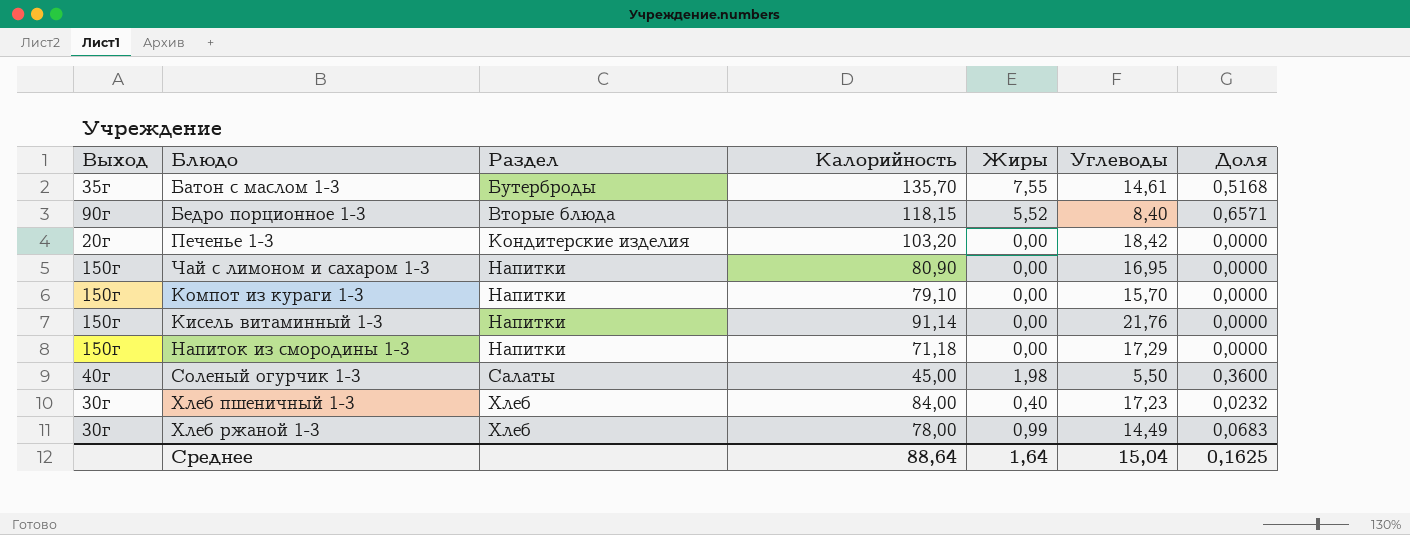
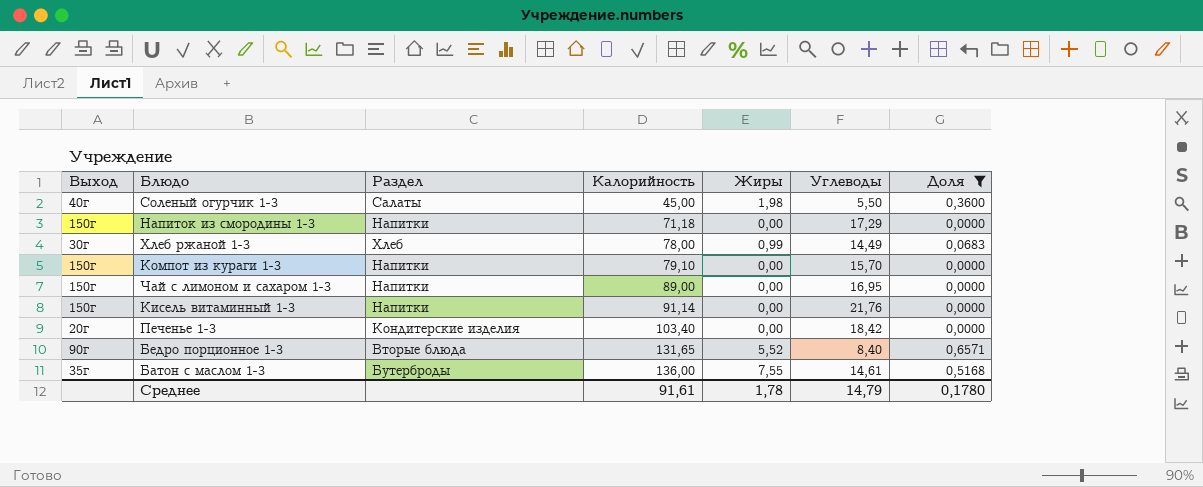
filter: none -> Доля != 0,0232
row order: Раздел ascending -> Калорийность ascending
Чай с лимоном и сахаром 1-3 | Калорийность: 80,90 -> 89,00
Печенье 1-3 | Калорийность: 103,20 -> 103,40
Бедро порционное 1-3 | Калорийность: 118,15 -> 131,65
Батон с маслом 1-3 | Калорийность: 135,70 -> 136,00
Среднее | Калорийность: 88,64 -> 91,61
Среднее | Жиры: 1,64 -> 1,78
Среднее | Углеводы: 15,04 -> 14,79
Среднее | Доля: 0,1625 -> 0,1780

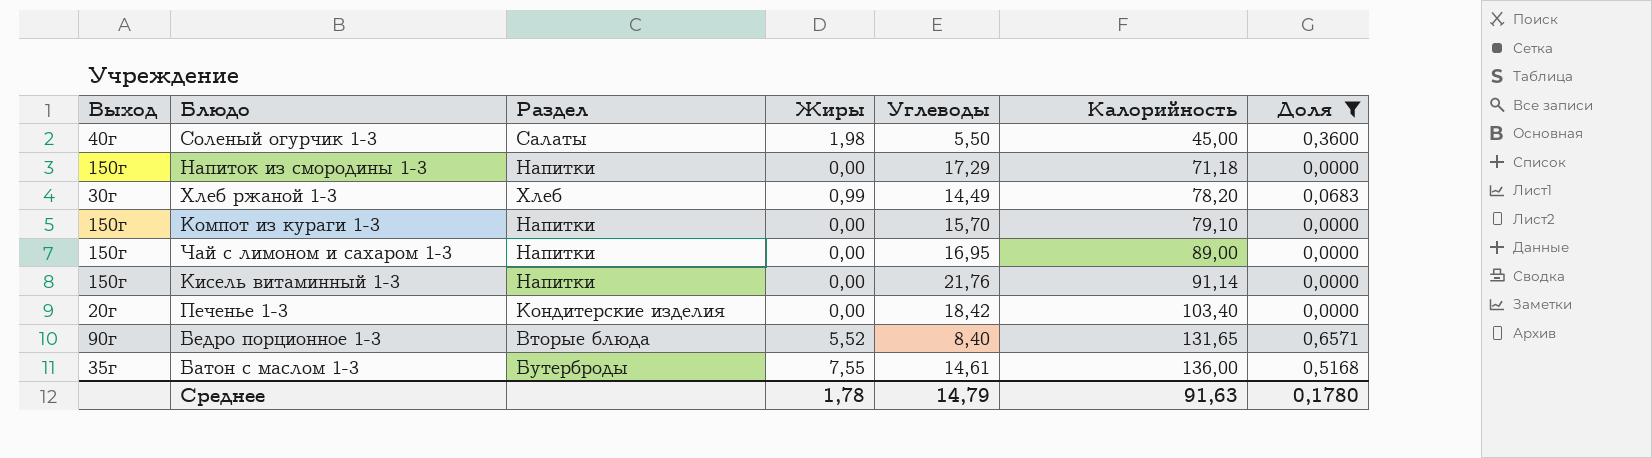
column Калорийность | position: 4 -> 6
Хлеб ржаной 1-3 | Калорийность: 78,00 -> 78,20
Среднее | Калорийность: 91,61 -> 91,63

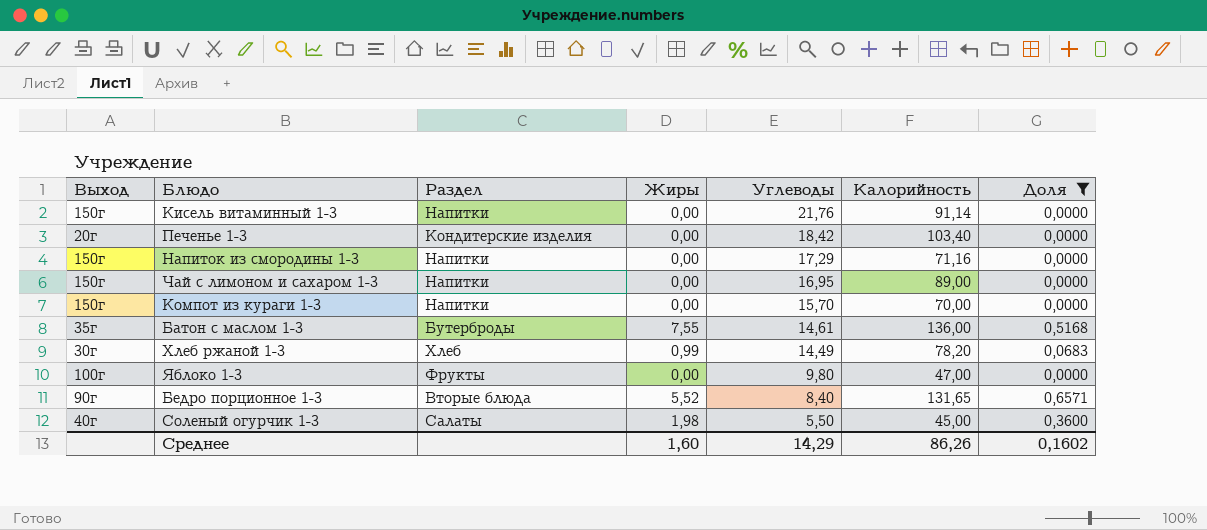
row order: Калорийность ascending -> Углеводы descending
Напиток из смородины 1-3 | Калорийность: 71,18 -> 71,16
Компот из кураги 1-3 | Калорийность: 79,10 -> 70,00
row Яблоко 1-3: none -> 100г | Фрукты | 0,00 | 9,80 | 47,00 | 0,0000
Среднее | Жиры: 1,78 -> 1,60
Среднее | Углеводы: 14,79 -> 14,29
Среднее | Калорийность: 91,63 -> 86,26
Среднее | Доля: 0,1780 -> 0,1602

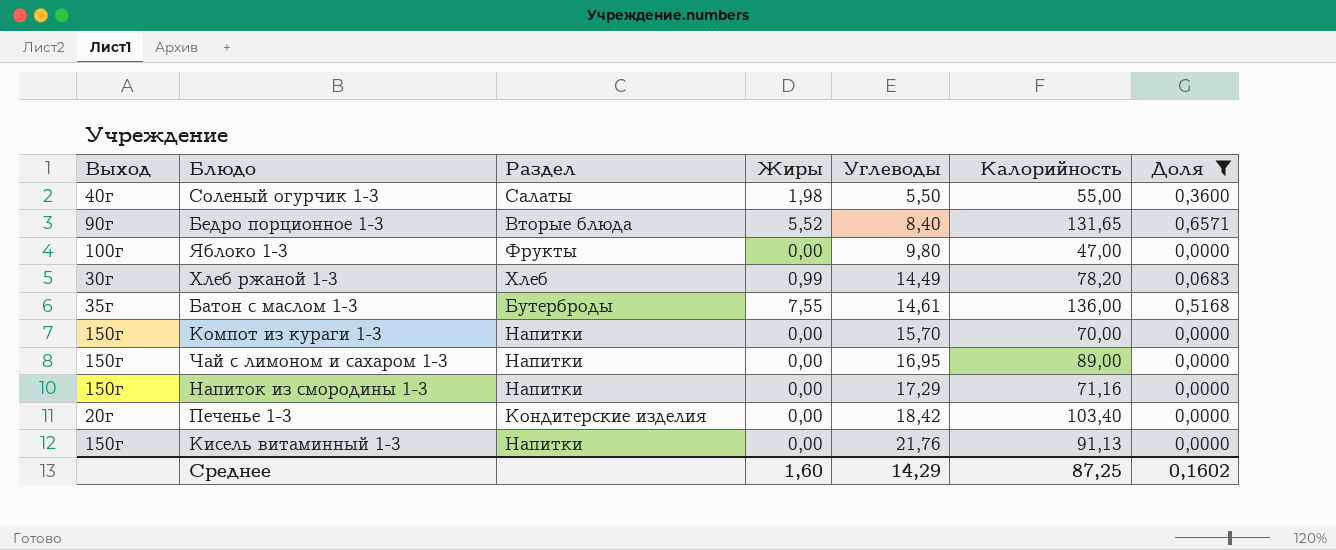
row order: Углеводы descending -> Углеводы ascending
Соленый огурчик 1-3 | Калорийность: 45,00 -> 55,00
Кисель витаминный 1-3 | Калорийность: 91,14 -> 91,13
Среднее | Калорийность: 86,26 -> 87,25

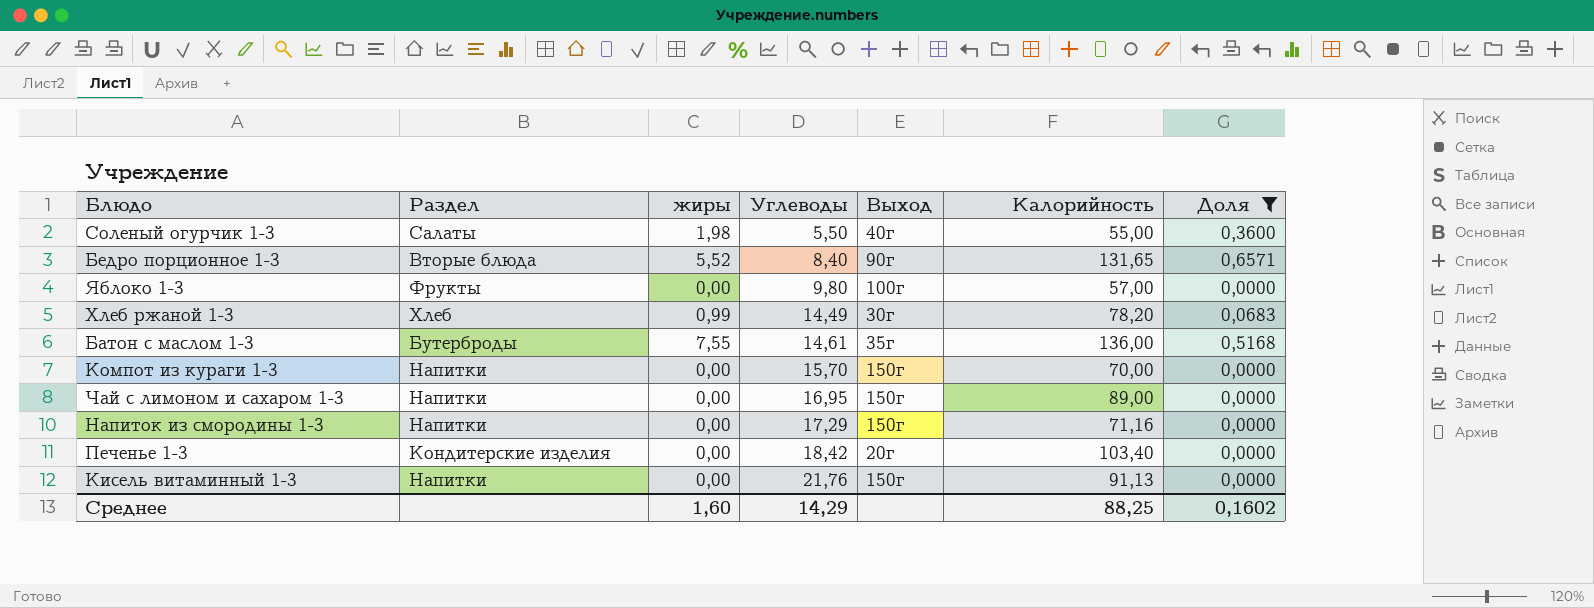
column name: Жиры -> жиры
column Выход | position: 1 -> 5
Яблоко 1-3 | Калорийность: 47,00 -> 57,00
Среднее | Калорийность: 87,25 -> 88,25

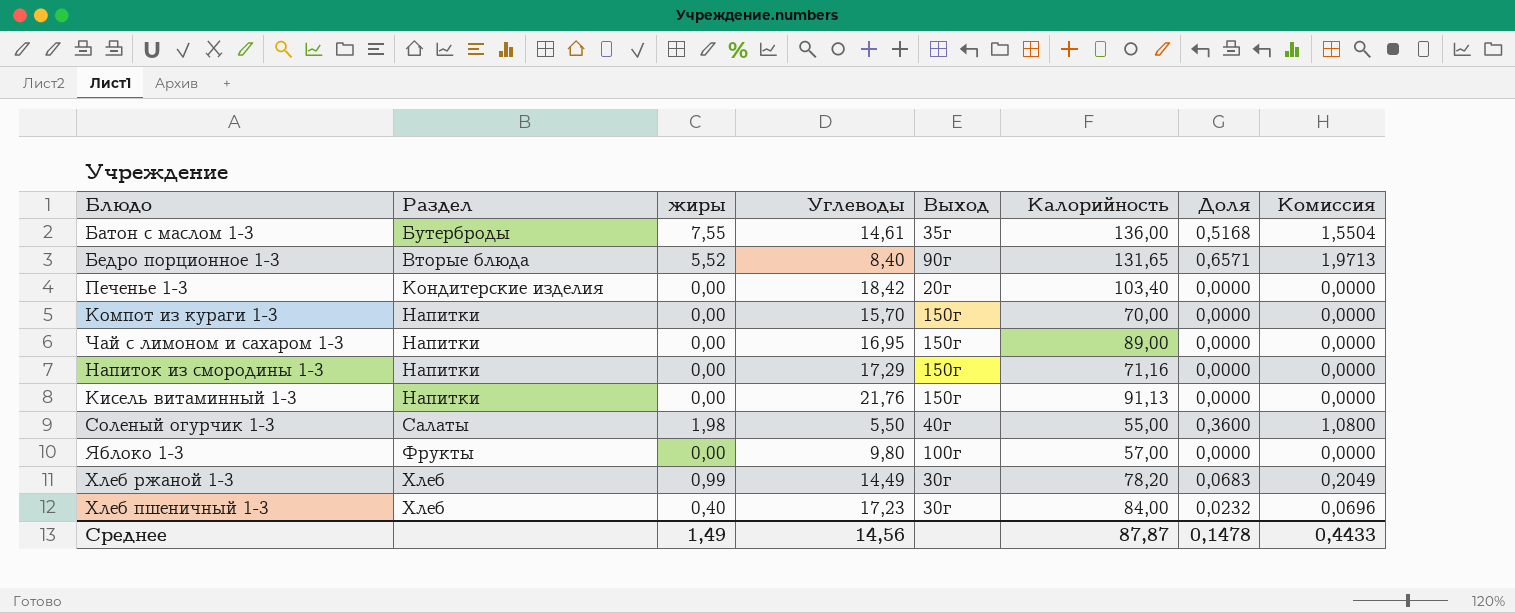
filter: Доля != 0,0232 -> none
row order: Углеводы ascending -> Раздел ascending
column Комиссия | formula: none -> [Доля] * 3
Среднее | жиры: 1,60 -> 1,49
Среднее | Углеводы: 14,29 -> 14,56
Среднее | Калорийность: 88,25 -> 87,87
Среднее | Доля: 0,1602 -> 0,1478

